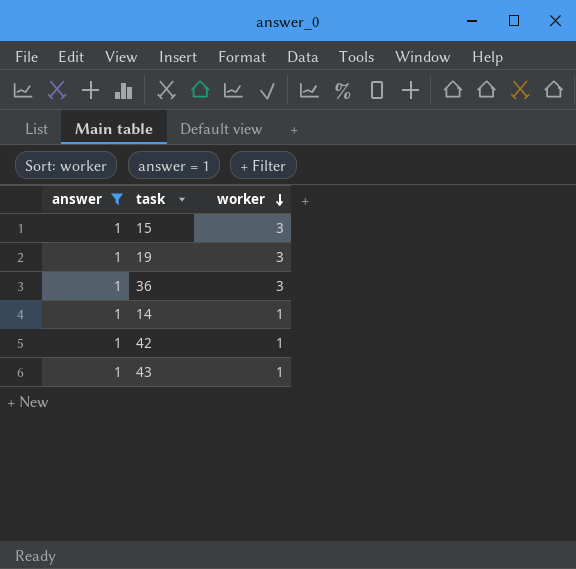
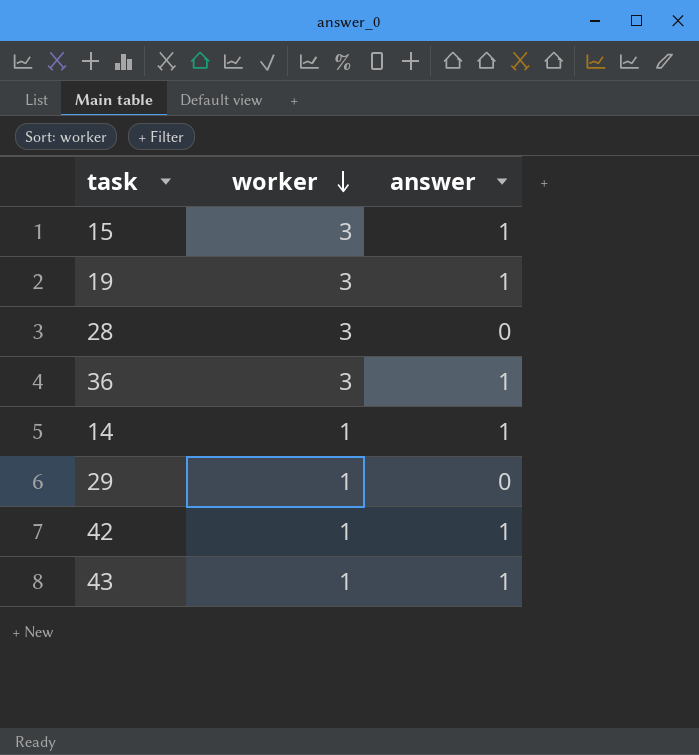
filter: answer = 1 -> none
column answer | position: 1 -> 3

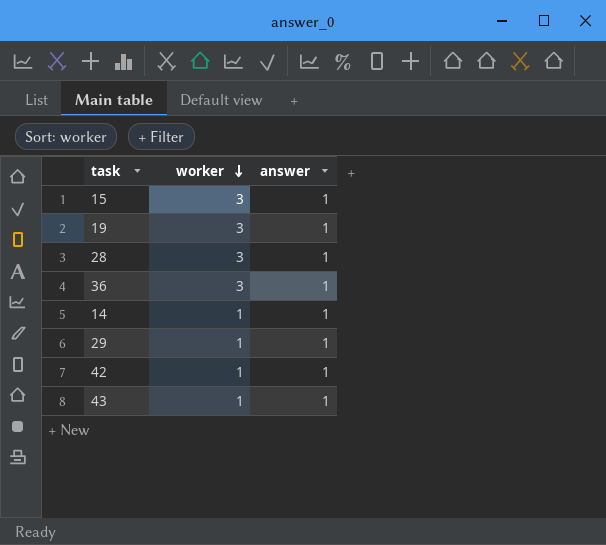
28 | answer: 0 -> 1
29 | answer: 0 -> 1

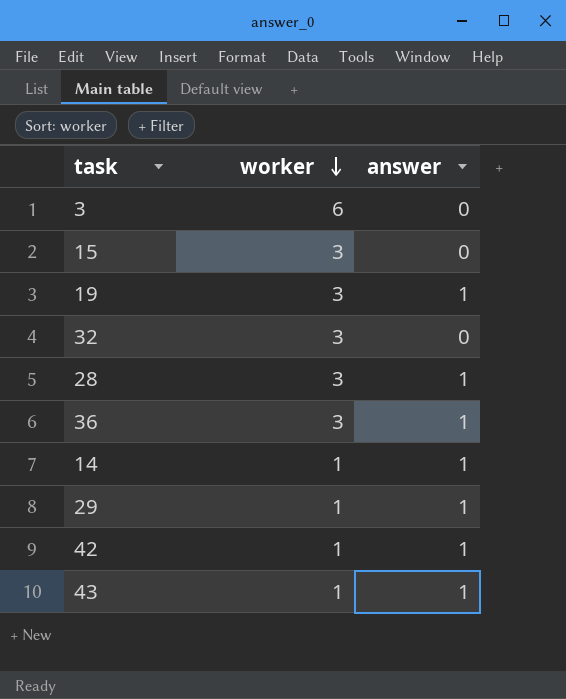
row 3: none -> 6 | 0
15 | answer: 1 -> 0
row 32: none -> 3 | 0

